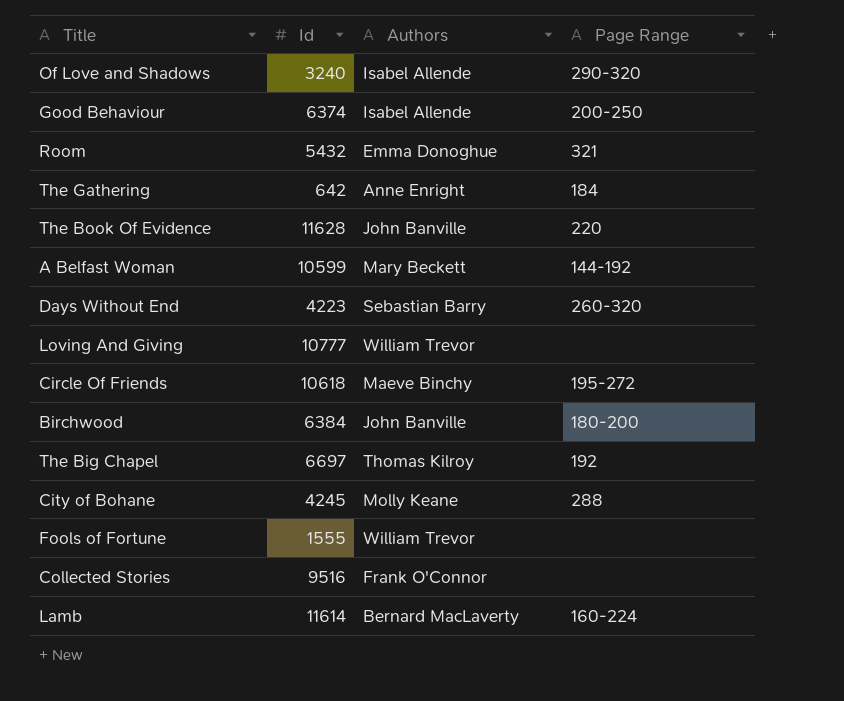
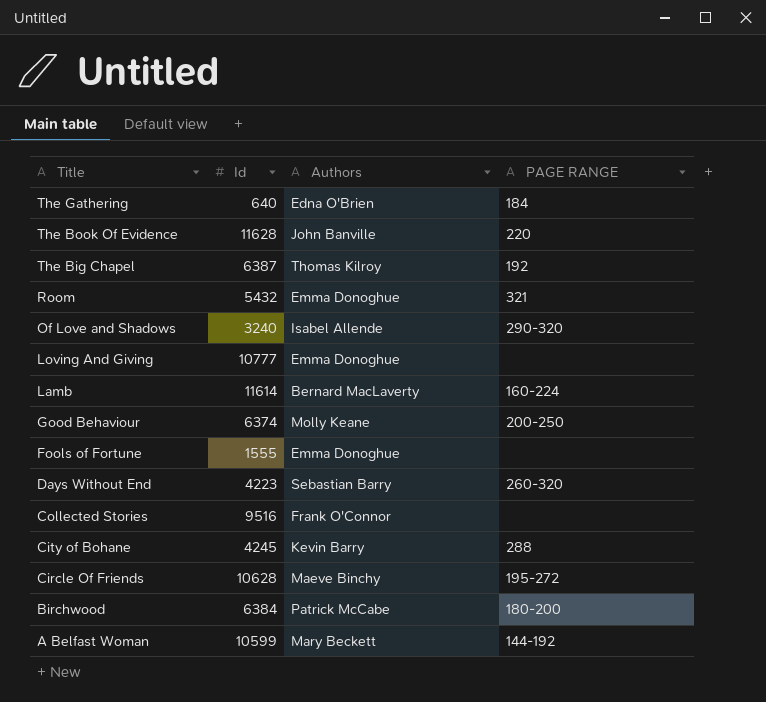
row order: none -> Title descending
column name: Page Range -> PAGE RANGE
The Gathering | Id: 642 -> 640
The Gathering | Authors: Anne Enright -> Edna O'Brien
The Big Chapel | Id: 6697 -> 6387
Loving And Giving | Authors: William Trevor -> Emma Donoghue
Good Behaviour | Authors: Isabel Allende -> Molly Keane
Fools of Fortune | Authors: William Trevor -> Emma Donoghue
City of Bohane | Authors: Molly Keane -> Kevin Barry
Circle Of Friends | Id: 10618 -> 10628
Birchwood | Authors: John Banville -> Patrick McCabe

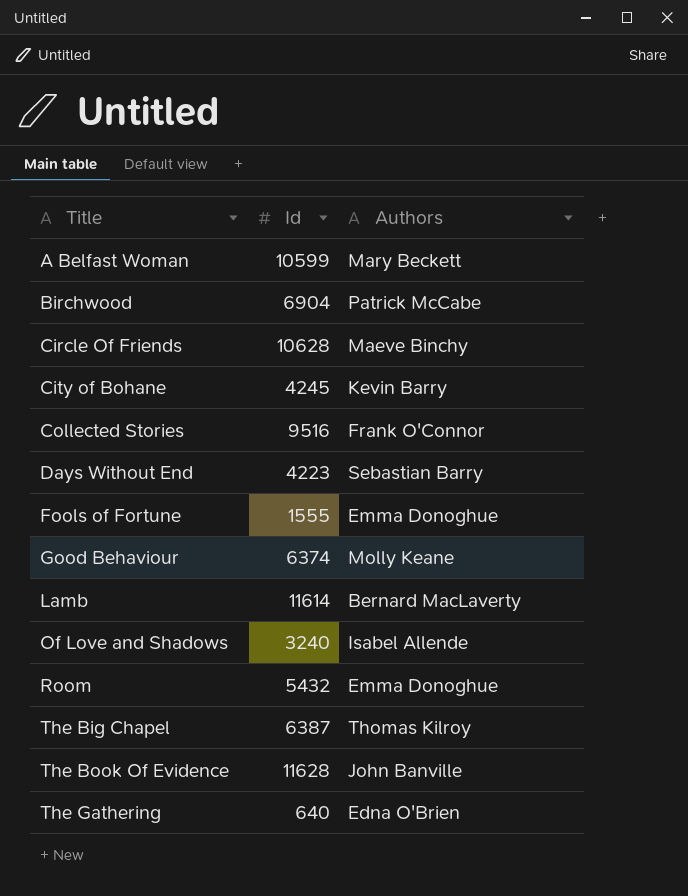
row order: Title descending -> Title ascending
column PAGE RANGE | position: 4 -> none
row Loving And Giving: 10777 | Emma Donoghue | none -> none
Birchwood | Id: 6384 -> 6904

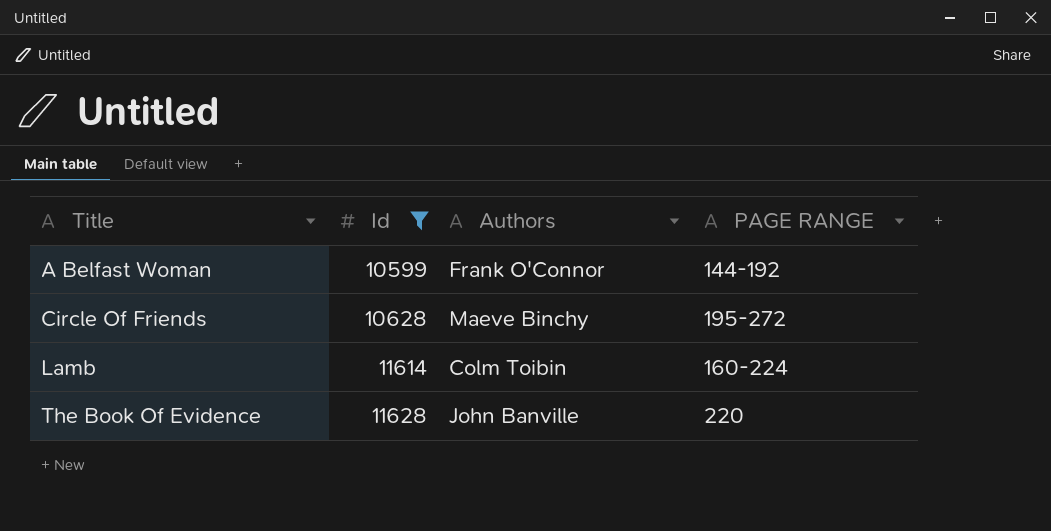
filter: none -> Id >= 10599
column PAGE RANGE | position: none -> 4
A Belfast Woman | Authors: Mary Beckett -> Frank O'Connor
Lamb | Authors: Bernard MacLaverty -> Colm Toibin

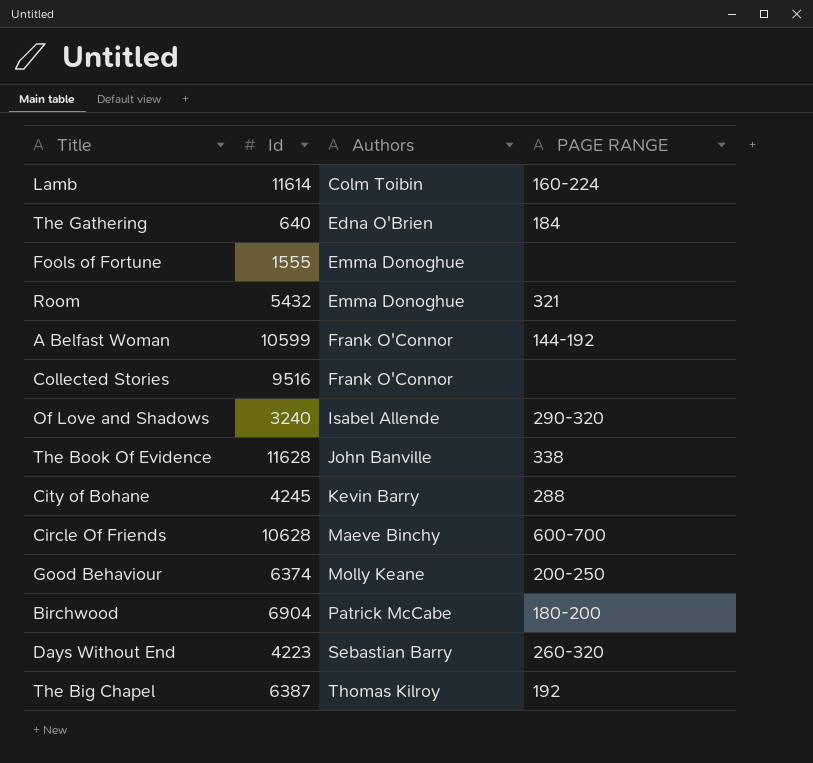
filter: Id >= 10599 -> none
row order: Title ascending -> Authors ascending
The Book Of Evidence | PAGE RANGE: 220 -> 338
Circle Of Friends | PAGE RANGE: 195-272 -> 600-700

